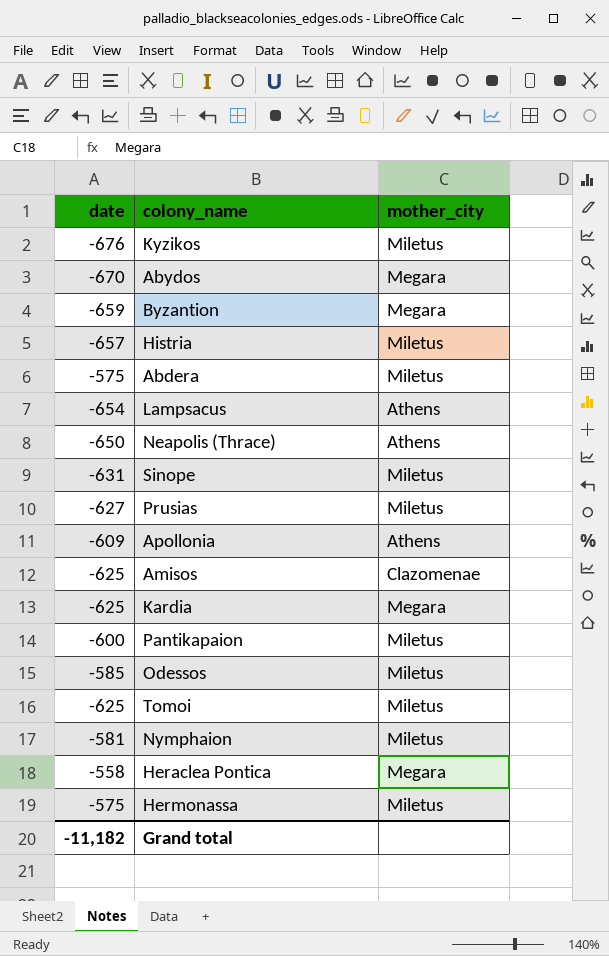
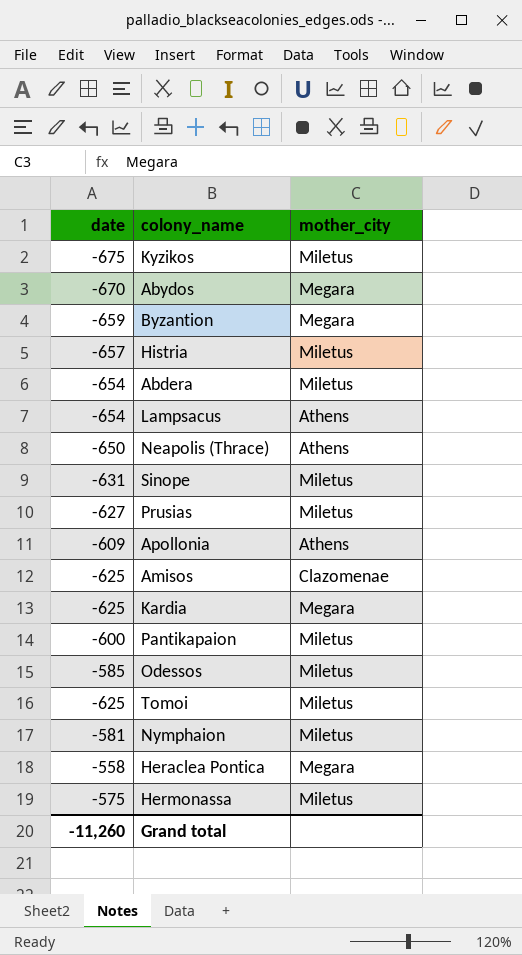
Kyzikos | date: -676 -> -675
Abdera | date: -575 -> -654
Grand total | date: -11,182 -> -11,260

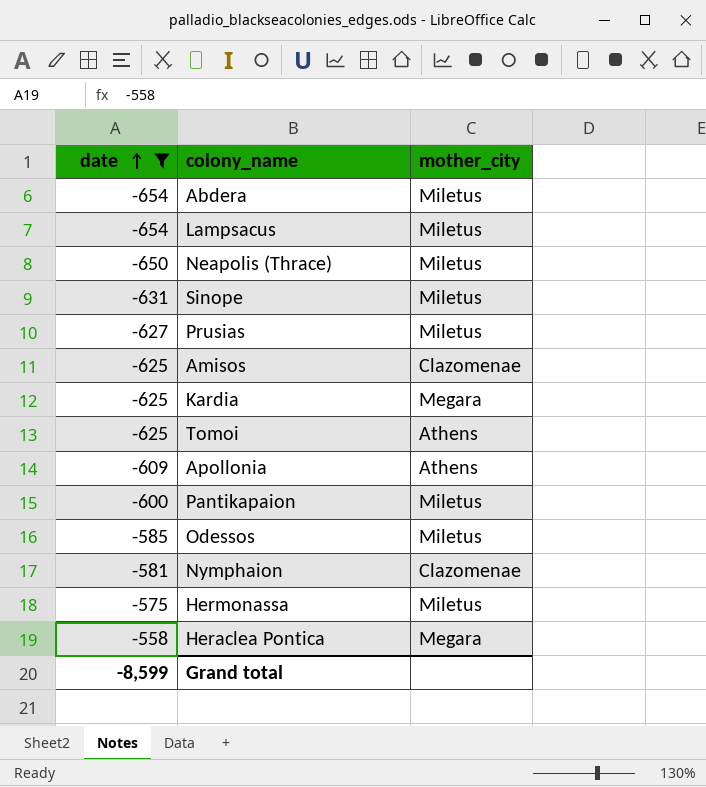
filter: none -> date >= -654
row order: none -> date ascending
Lampsacus | mother_city: Athens -> Miletus
Neapolis (Thrace) | mother_city: Athens -> Miletus
Tomoi | mother_city: Miletus -> Athens
Nymphaion | mother_city: Miletus -> Clazomenae
Grand total | date: -11,260 -> -8,599

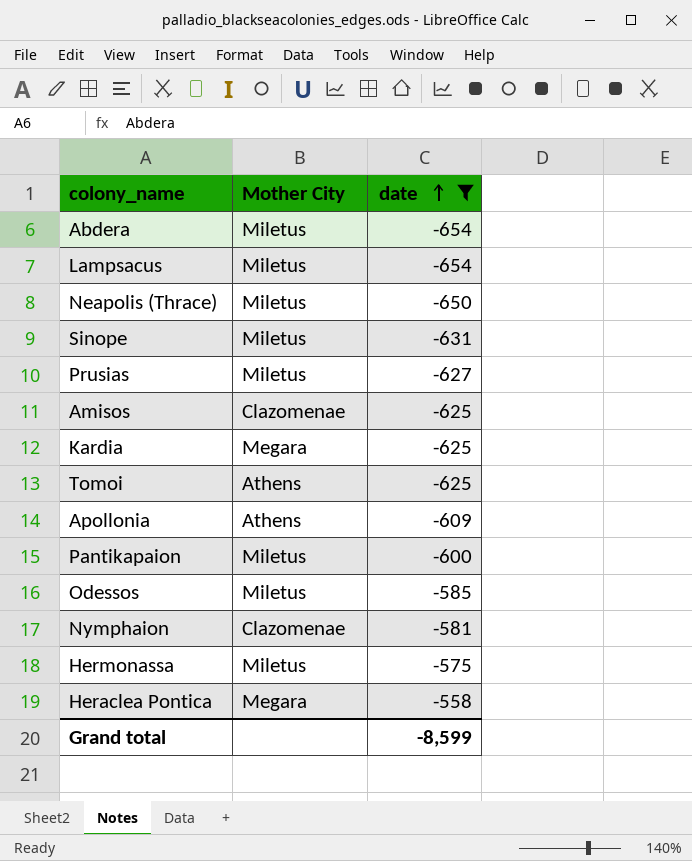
column name: mother_city -> Mother City
column date | position: 1 -> 3

